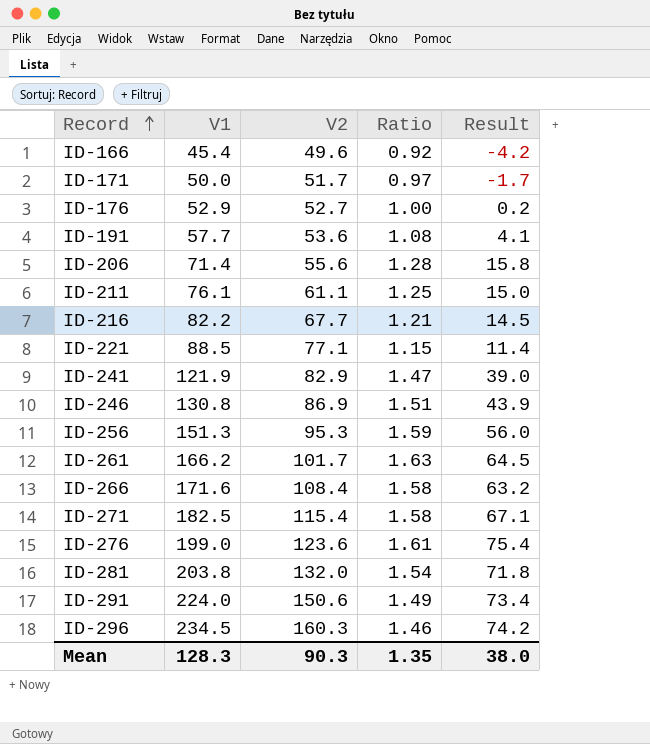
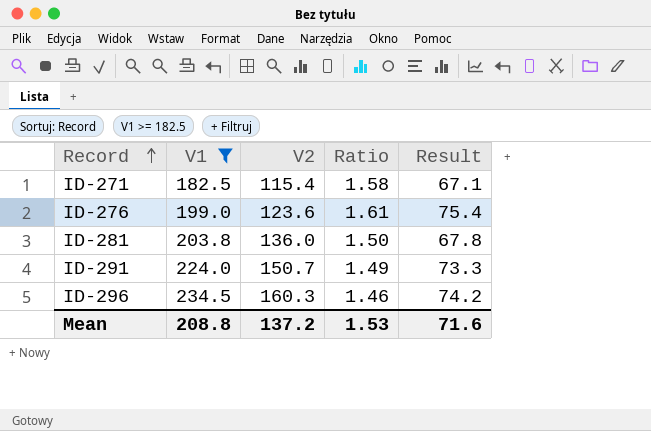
filter: none -> V1 >= 182.5
ID-281 | V2: 132.0 -> 136.0
ID-281 | Ratio: 1.54 -> 1.50
ID-281 | Result: 71.8 -> 67.8
ID-291 | V2: 150.6 -> 150.7
ID-291 | Result: 73.4 -> 73.3
Mean | V1: 128.3 -> 208.8
Mean | V2: 90.3 -> 137.2
Mean | Ratio: 1.35 -> 1.53
Mean | Result: 38.0 -> 71.6

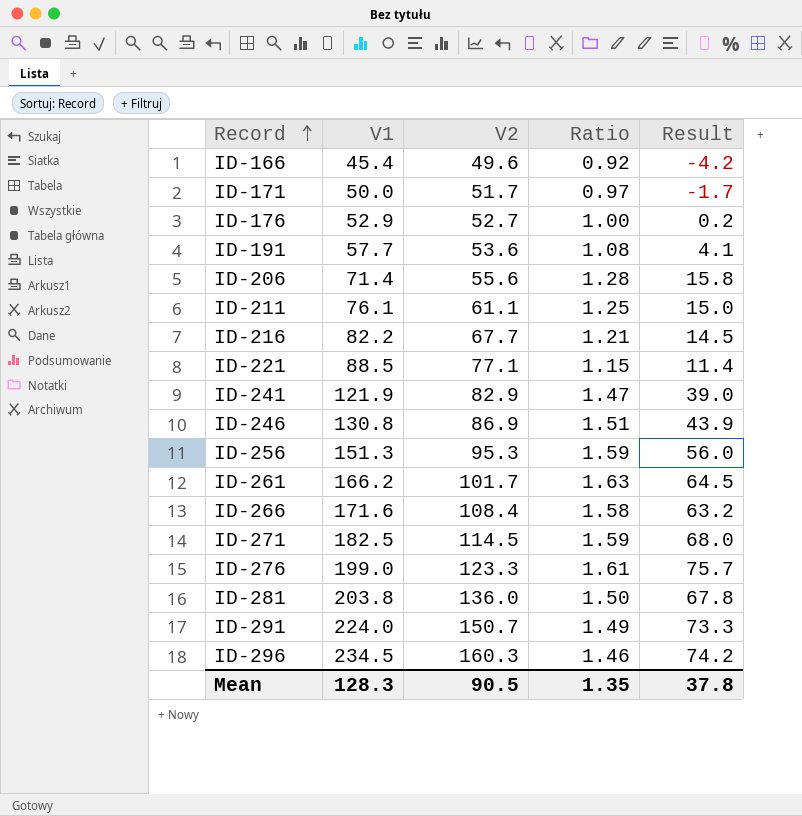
filter: V1 >= 182.5 -> none
ID-271 | V2: 115.4 -> 114.5
ID-271 | Ratio: 1.58 -> 1.59
ID-271 | Result: 67.1 -> 68.0
ID-276 | V2: 123.6 -> 123.3
ID-276 | Result: 75.4 -> 75.7
Mean | V1: 208.8 -> 128.3
Mean | V2: 137.2 -> 90.5
Mean | Ratio: 1.53 -> 1.35
Mean | Result: 71.6 -> 37.8

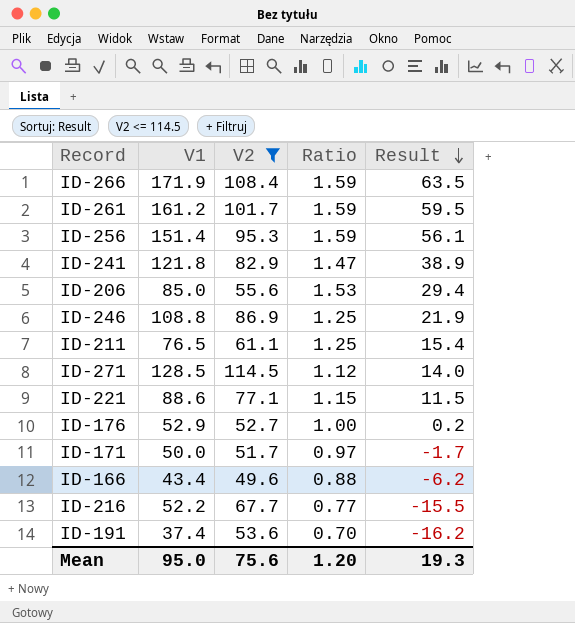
filter: none -> V2 <= 114.5
row order: Record ascending -> Result descending
ID-266 | V1: 171.6 -> 171.9
ID-266 | Ratio: 1.58 -> 1.59
ID-266 | Result: 63.2 -> 63.5
ID-261 | V1: 166.2 -> 161.2
ID-261 | Ratio: 1.63 -> 1.59
ID-261 | Result: 64.5 -> 59.5
ID-256 | V1: 151.3 -> 151.4
ID-256 | Result: 56.0 -> 56.1
ID-241 | V1: 121.9 -> 121.8
ID-241 | Result: 39.0 -> 38.9
ID-206 | V1: 71.4 -> 85.0
ID-206 | Ratio: 1.28 -> 1.53
ID-206 | Result: 15.8 -> 29.4
ID-246 | V1: 130.8 -> 108.8
ID-246 | Ratio: 1.51 -> 1.25
ID-246 | Result: 43.9 -> 21.9
ID-211 | V1: 76.1 -> 76.5
ID-211 | Result: 15.0 -> 15.4
ID-271 | V1: 182.5 -> 128.5
ID-271 | Ratio: 1.59 -> 1.12
ID-271 | Result: 68.0 -> 14.0
ID-221 | V1: 88.5 -> 88.6
ID-221 | Result: 11.4 -> 11.5
ID-166 | V1: 45.4 -> 43.4
ID-166 | Ratio: 0.92 -> 0.88
ID-166 | Result: -4.2 -> -6.2
ID-216 | V1: 82.2 -> 52.2
ID-216 | Ratio: 1.21 -> 0.77
ID-216 | Result: 14.5 -> -15.5
ID-191 | V1: 57.7 -> 37.4
ID-191 | Ratio: 1.08 -> 0.70
ID-191 | Result: 4.1 -> -16.2
Mean | V1: 128.3 -> 95.0
Mean | V2: 90.5 -> 75.6
Mean | Ratio: 1.35 -> 1.20
Mean | Result: 37.8 -> 19.3

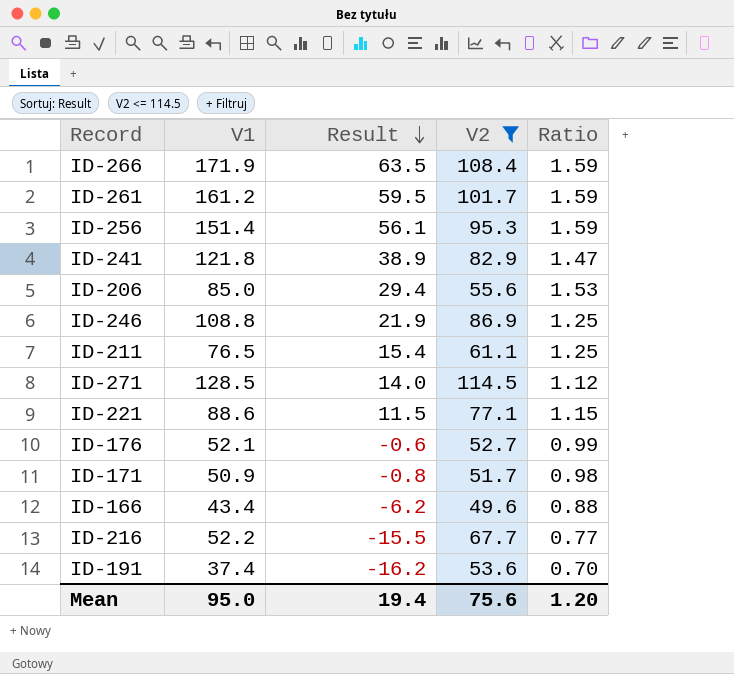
column Result | position: 5 -> 3
ID-176 | V1: 52.9 -> 52.1
ID-176 | Result: 0.2 -> -0.6
ID-176 | Ratio: 1.00 -> 0.99
ID-171 | V1: 50.0 -> 50.9
ID-171 | Result: -1.7 -> -0.8
ID-171 | Ratio: 0.97 -> 0.98
Mean | Result: 19.3 -> 19.4

